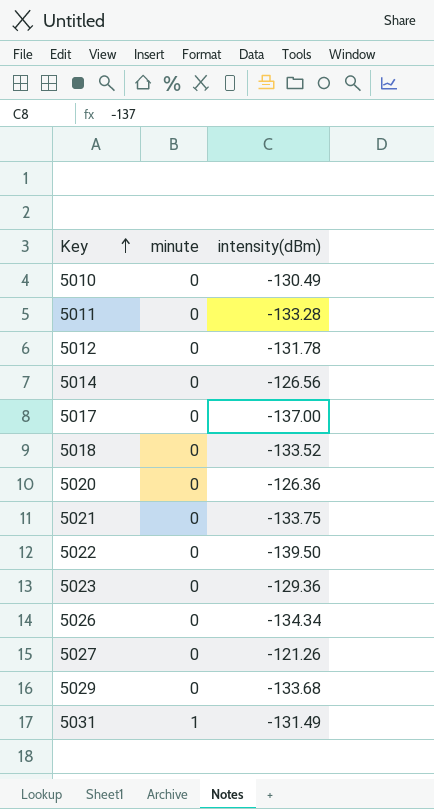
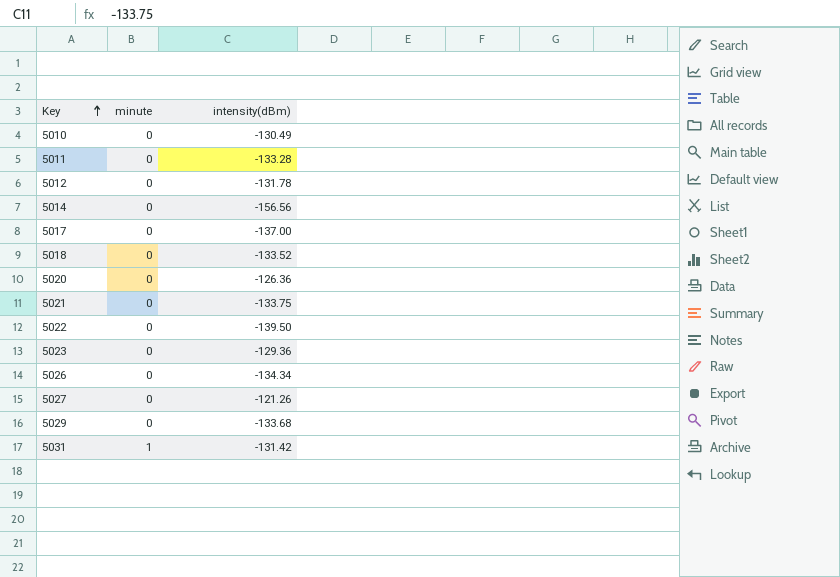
5014 | intensity(dBm): -126.56 -> -156.56
5031 | intensity(dBm): -131.49 -> -131.42

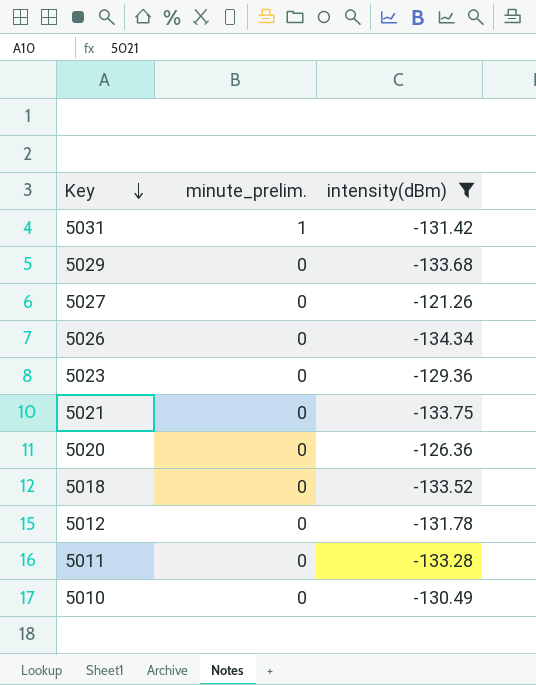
filter: none -> intensity(dBm) >= -134.34
row order: Key ascending -> Key descending
column name: minute -> minute_prelim.

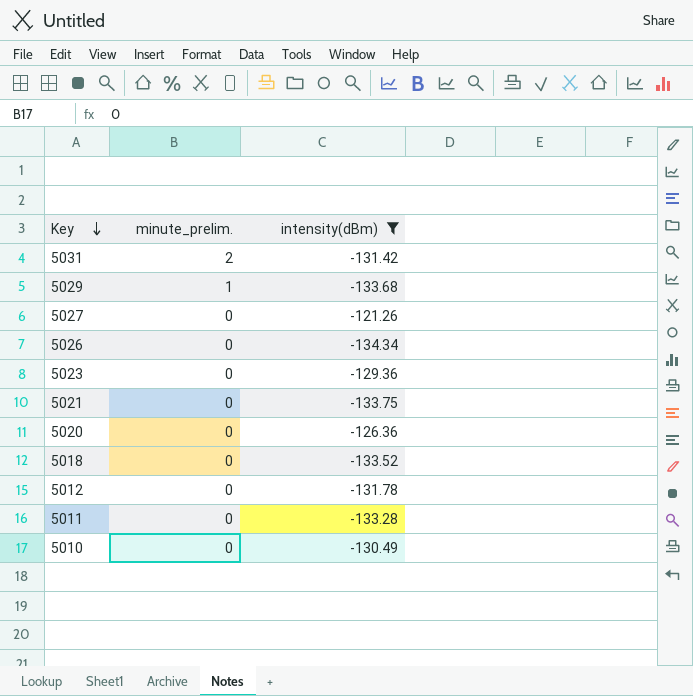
5031 | minute_prelim.: 1 -> 2
5029 | minute_prelim.: 0 -> 1

